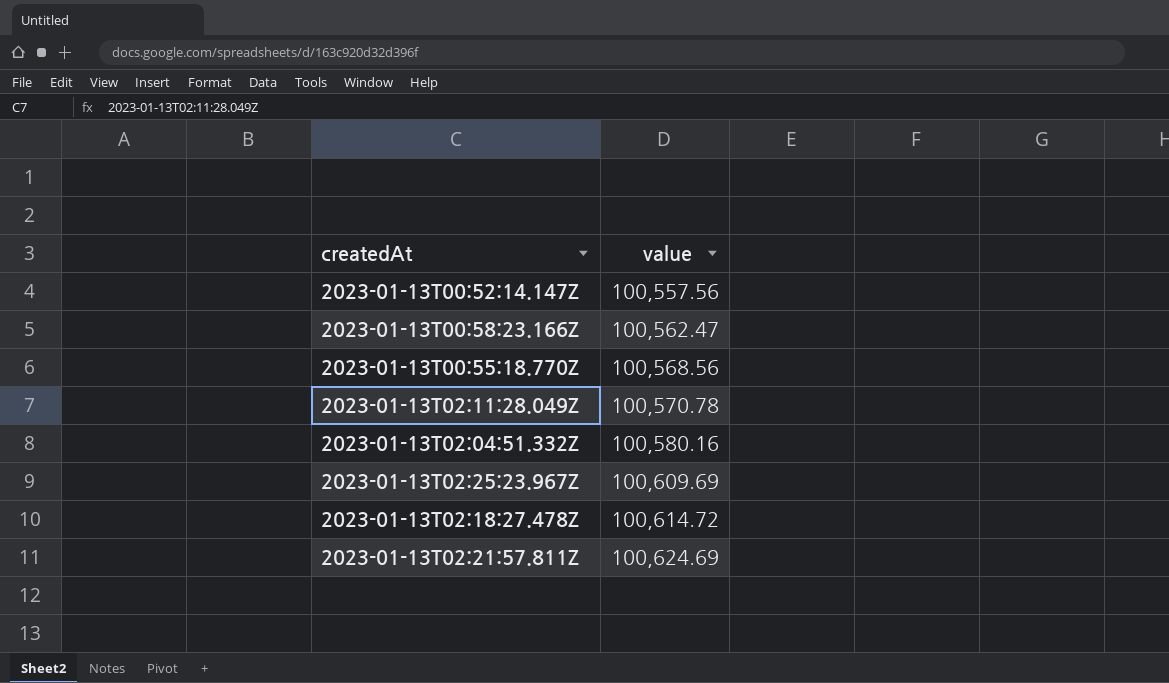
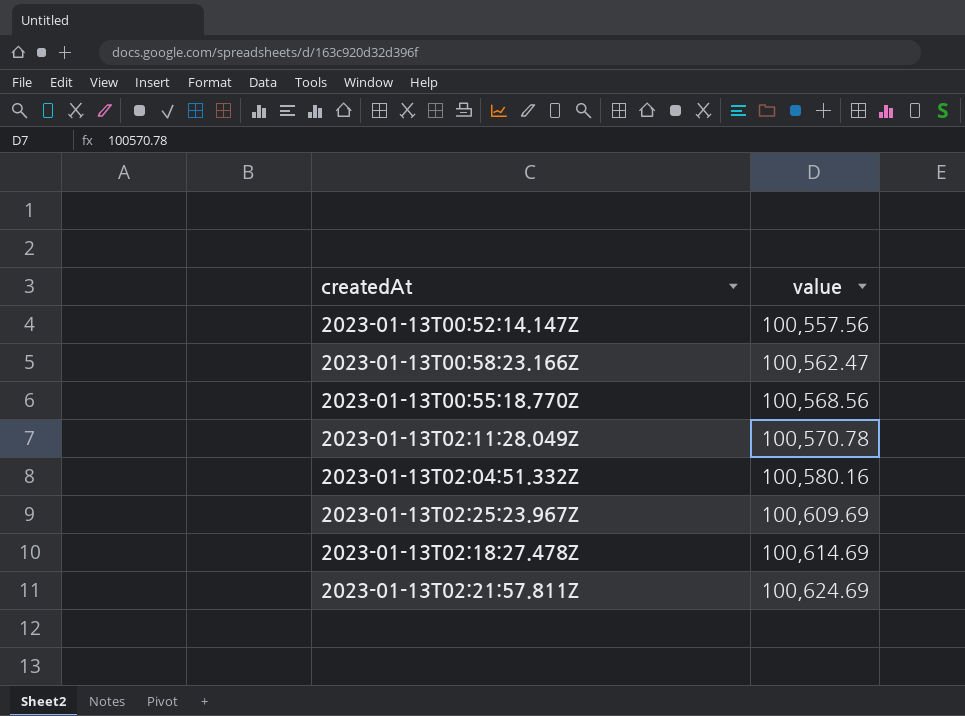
2023-01-13T02:18:27.478Z | value: 100,614.72 -> 100,614.69

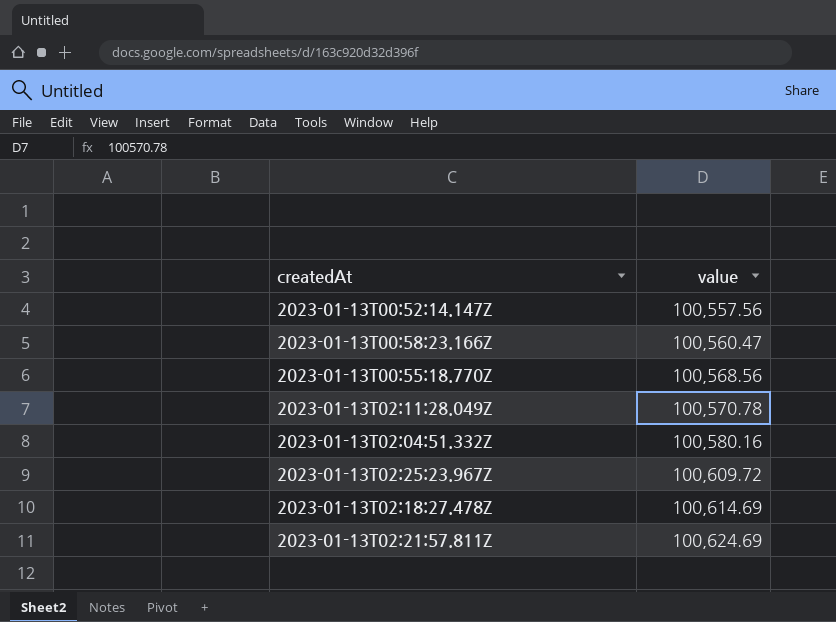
2023-01-13T00:58:23.166Z | value: 100,562.47 -> 100,560.47
2023-01-13T02:25:23.967Z | value: 100,609.69 -> 100,609.72

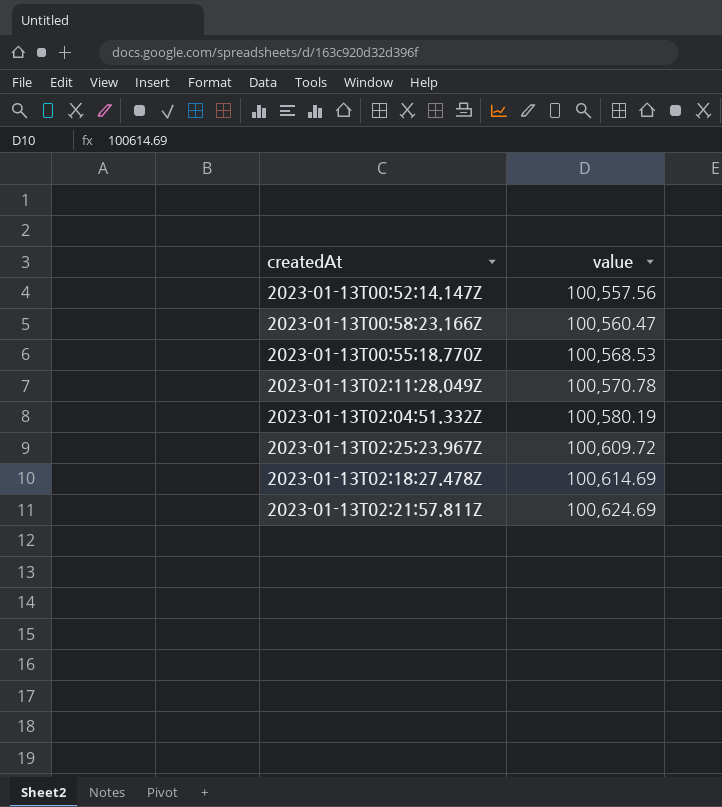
2023-01-13T00:55:18.770Z | value: 100,568.56 -> 100,568.53
2023-01-13T02:04:51.332Z | value: 100,580.16 -> 100,580.19

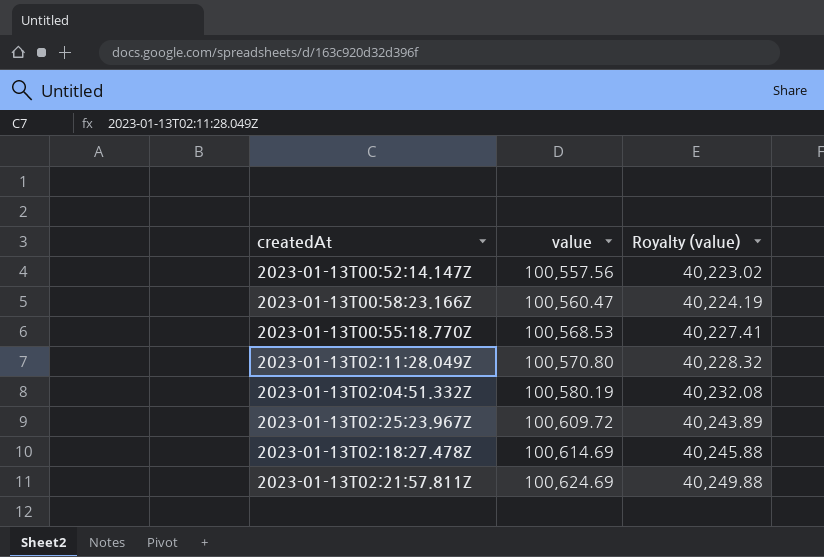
column Royalty (value) | formula: none -> [value] * 0.4
2023-01-13T02:11:28.049Z | value: 100,570.78 -> 100,570.80

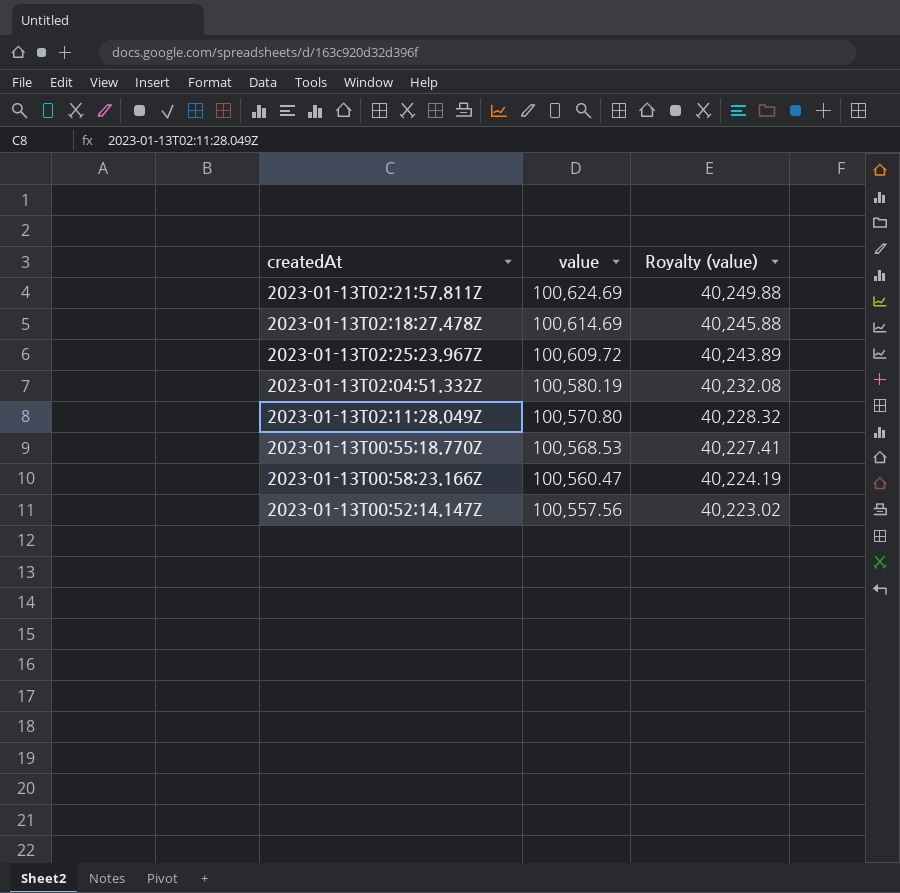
row order: value ascending -> value descending

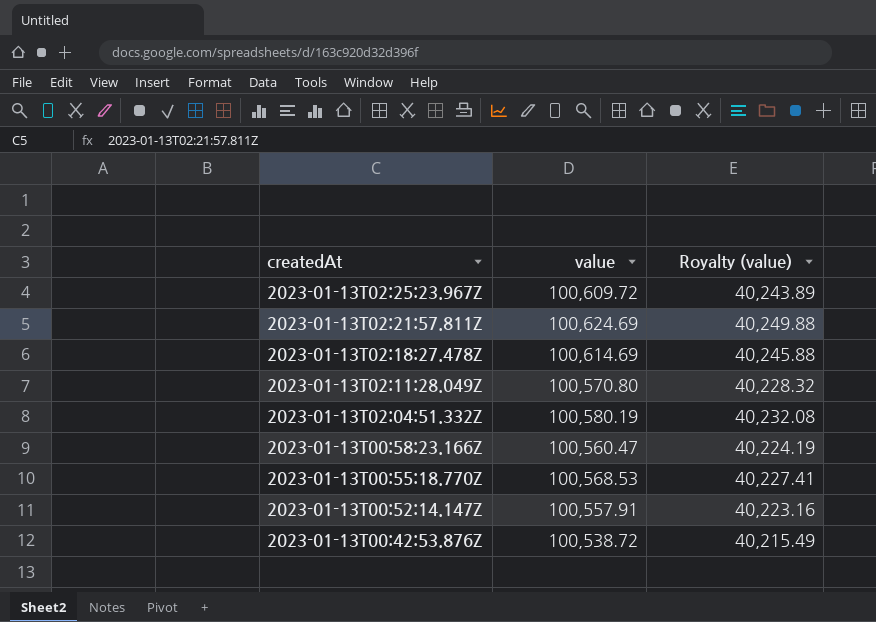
row order: value descending -> createdAt descending
2023-01-13T00:52:14.147Z | value: 100,557.56 -> 100,557.91
2023-01-13T00:52:14.147Z | Royalty (value): 40,223.02 -> 40,223.16
row 2023-01-13T00:42:53.876Z: none -> 100,538.72 | 40,215.49

